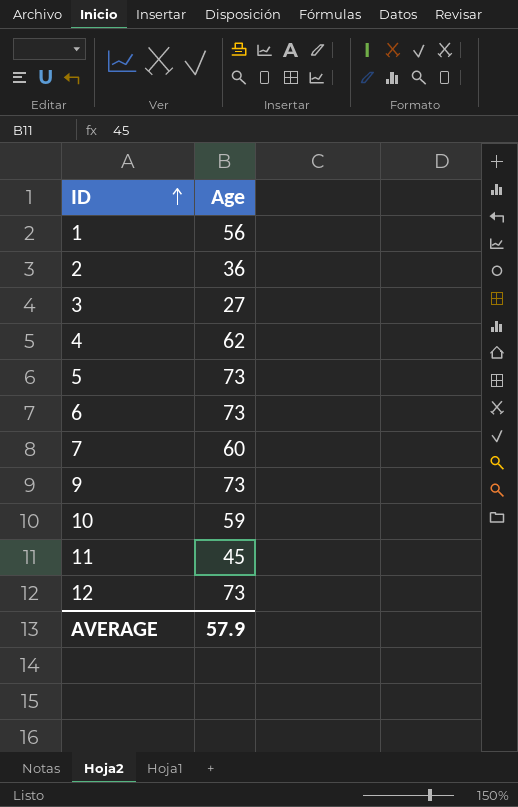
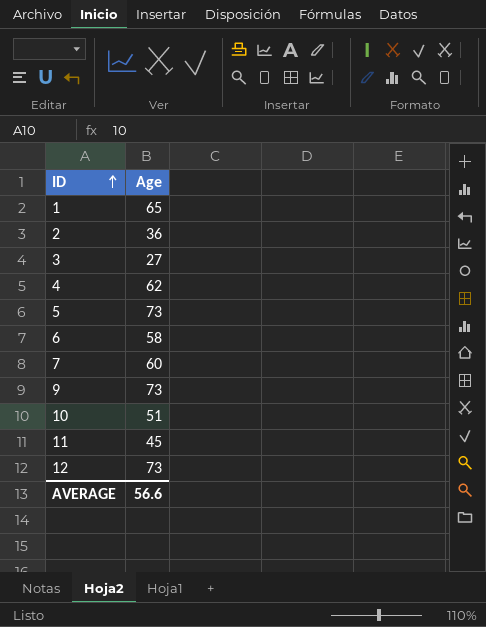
1 | Age: 56 -> 65
6 | Age: 73 -> 58
10 | Age: 59 -> 51
AVERAGE | Age: 57.9 -> 56.6

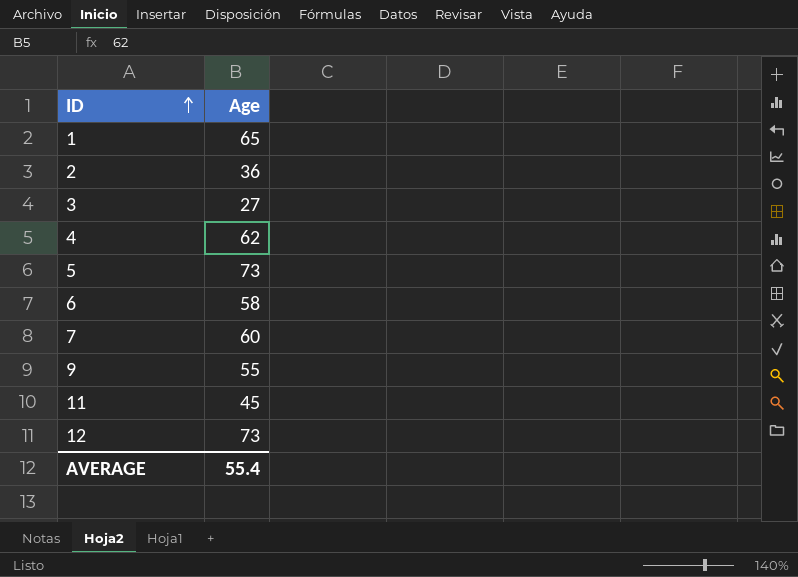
row 10: 51 -> none
9 | Age: 73 -> 55
AVERAGE | Age: 56.6 -> 55.4

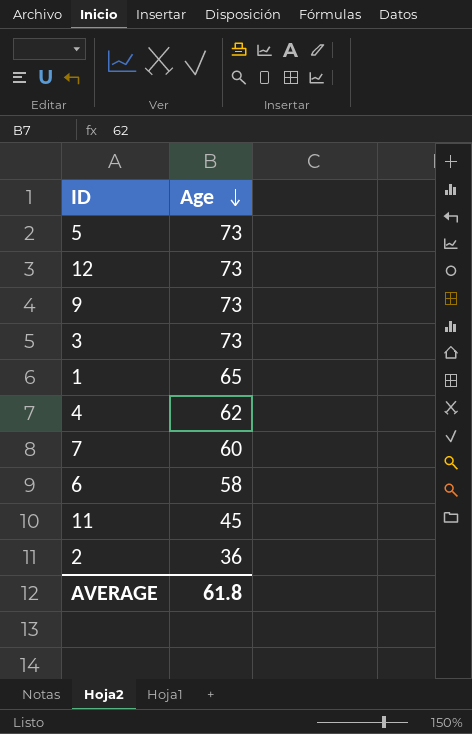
row order: ID ascending -> Age descending
9 | Age: 55 -> 73
3 | Age: 27 -> 73
AVERAGE | Age: 55.4 -> 61.8

